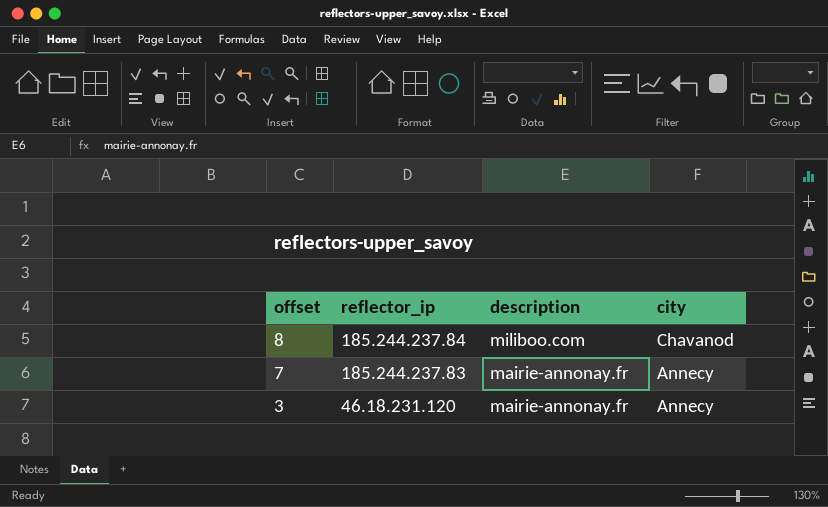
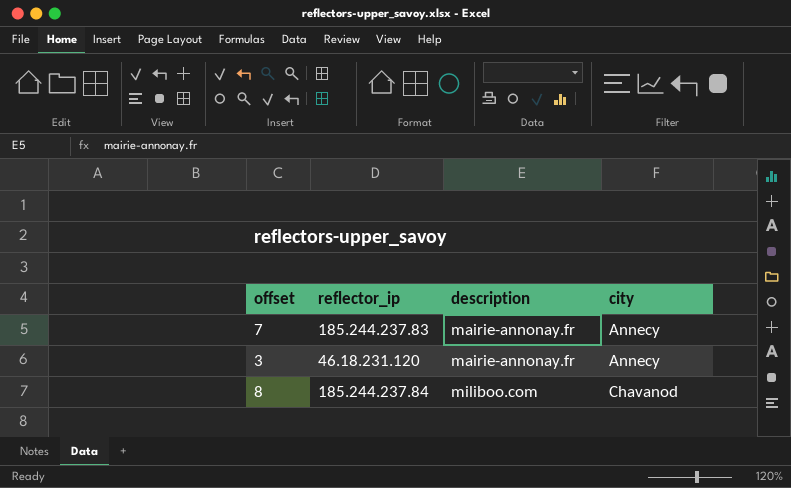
row order: offset descending -> description ascending

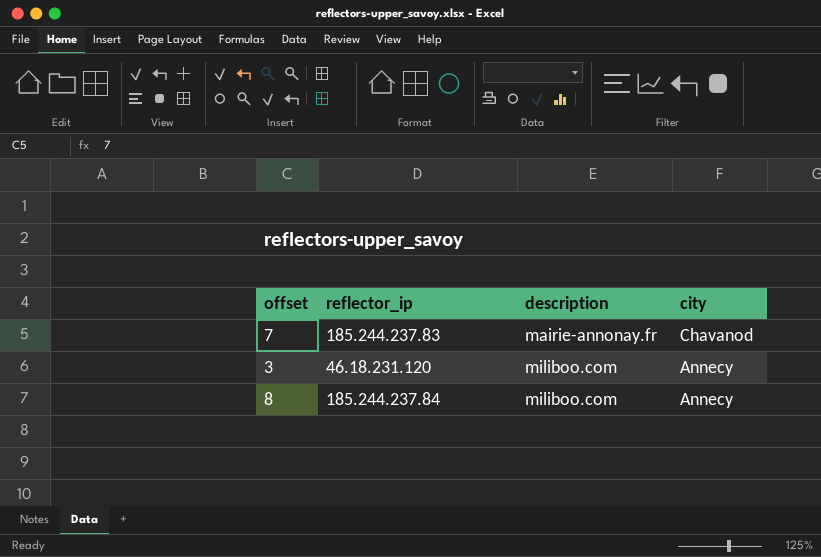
7 | city: Annecy -> Chavanod
3 | description: mairie-annonay.fr -> miliboo.com
8 | city: Chavanod -> Annecy

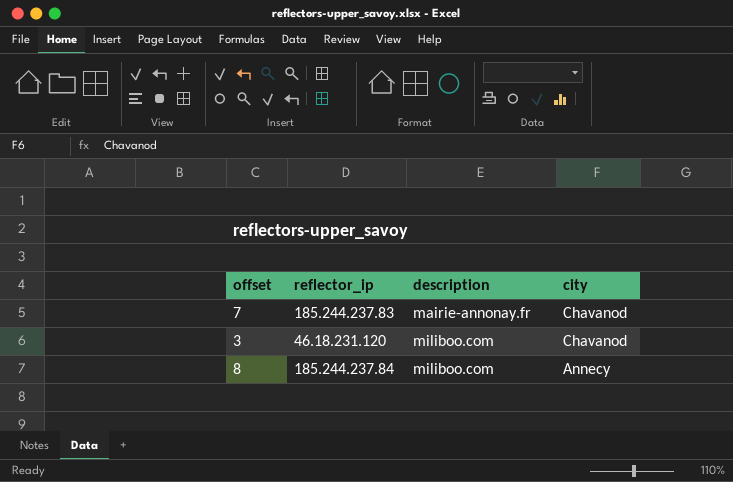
3 | city: Annecy -> Chavanod

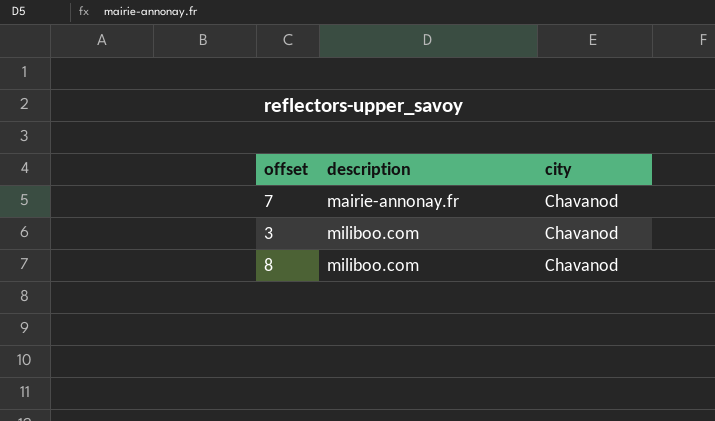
column reflector_ip | position: 2 -> none
8 | city: Annecy -> Chavanod

